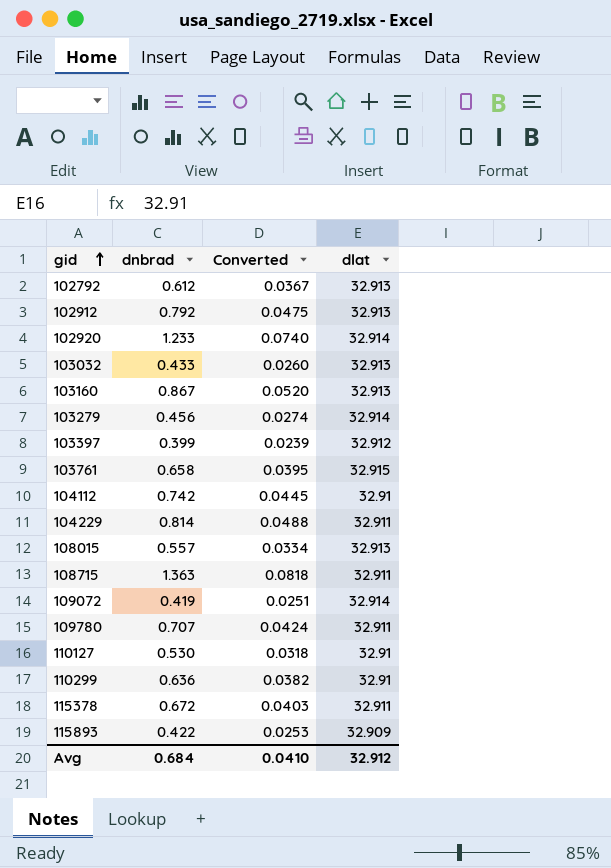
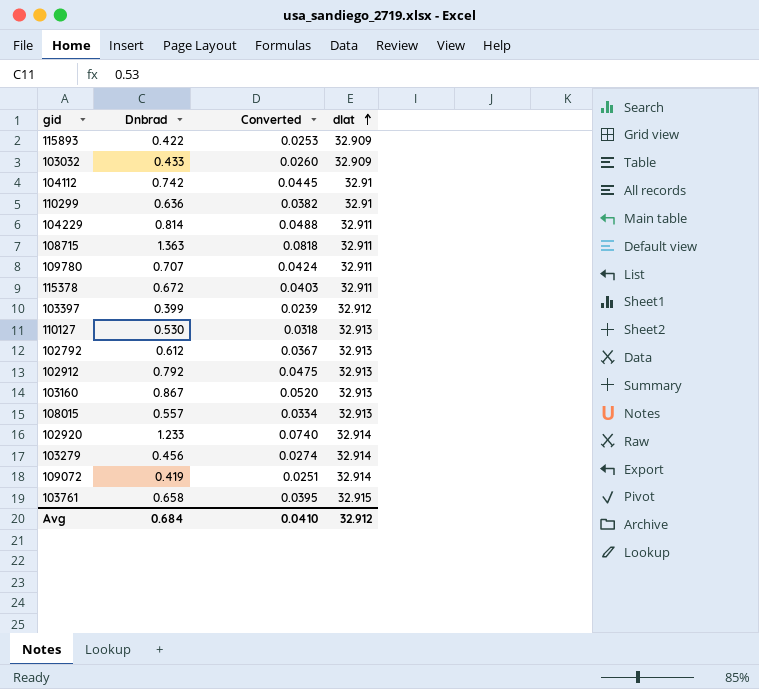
row order: gid ascending -> dlat ascending
column name: dnbrad -> Dnbrad
103032 | dlat: 32.913 -> 32.909
110127 | dlat: 32.91 -> 32.913

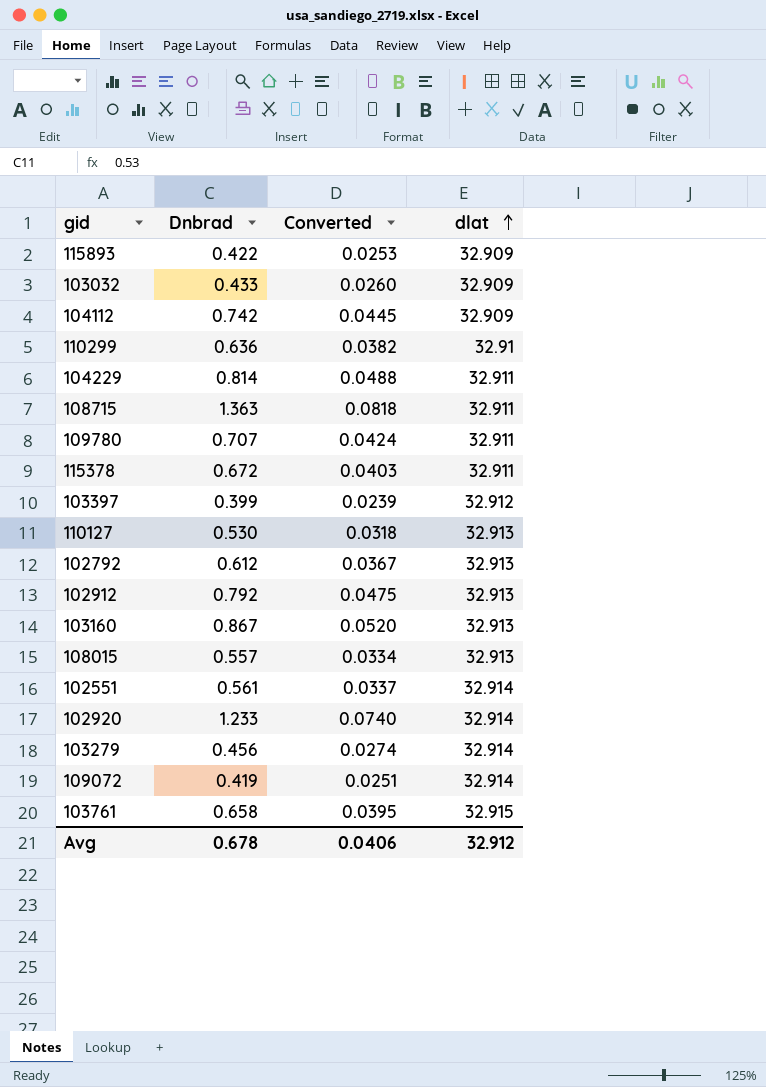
104112 | dlat: 32.91 -> 32.909
row 102551: none -> 0.561 | 0.0337 | 32.914
Avg | Dnbrad: 0.684 -> 0.678
Avg | Converted: 0.0410 -> 0.0406

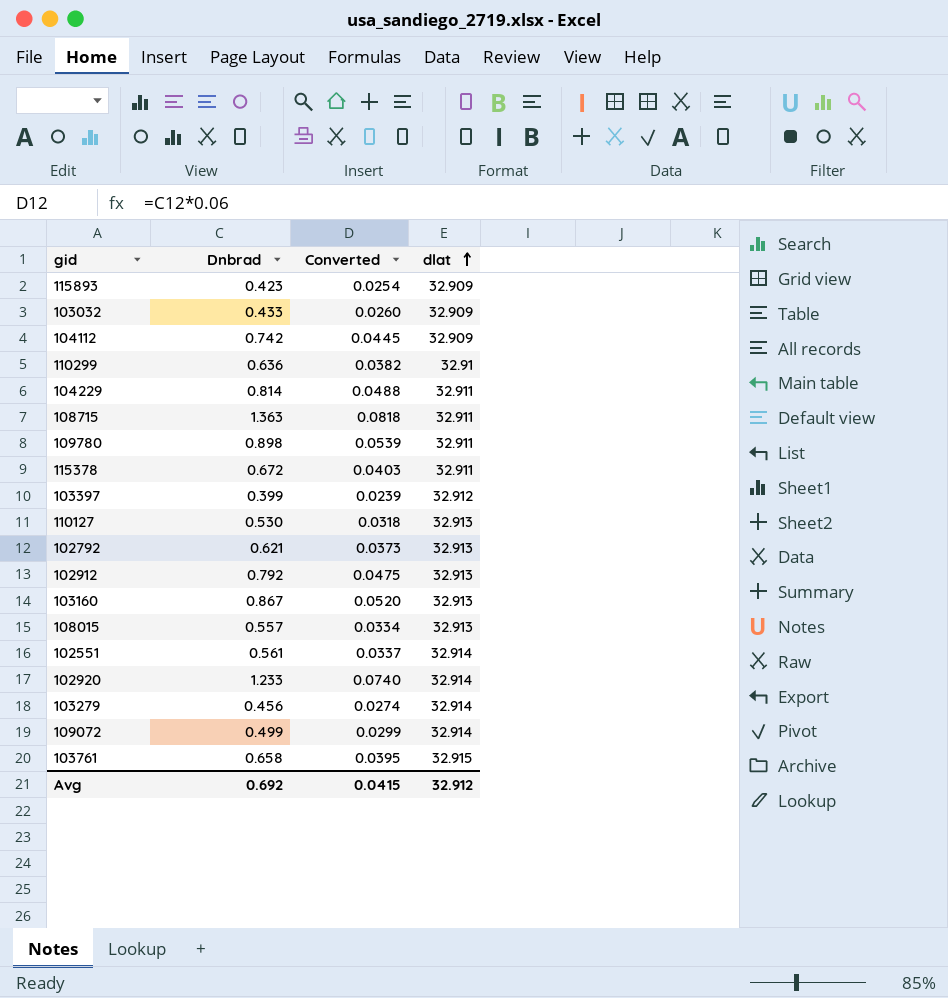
115893 | Dnbrad: 0.422 -> 0.423
115893 | Converted: 0.0253 -> 0.0254
109780 | Dnbrad: 0.707 -> 0.898
109780 | Converted: 0.0424 -> 0.0539
102792 | Dnbrad: 0.612 -> 0.621
102792 | Converted: 0.0367 -> 0.0373
109072 | Dnbrad: 0.419 -> 0.499
109072 | Converted: 0.0251 -> 0.0299
Avg | Dnbrad: 0.678 -> 0.692
Avg | Converted: 0.0406 -> 0.0415

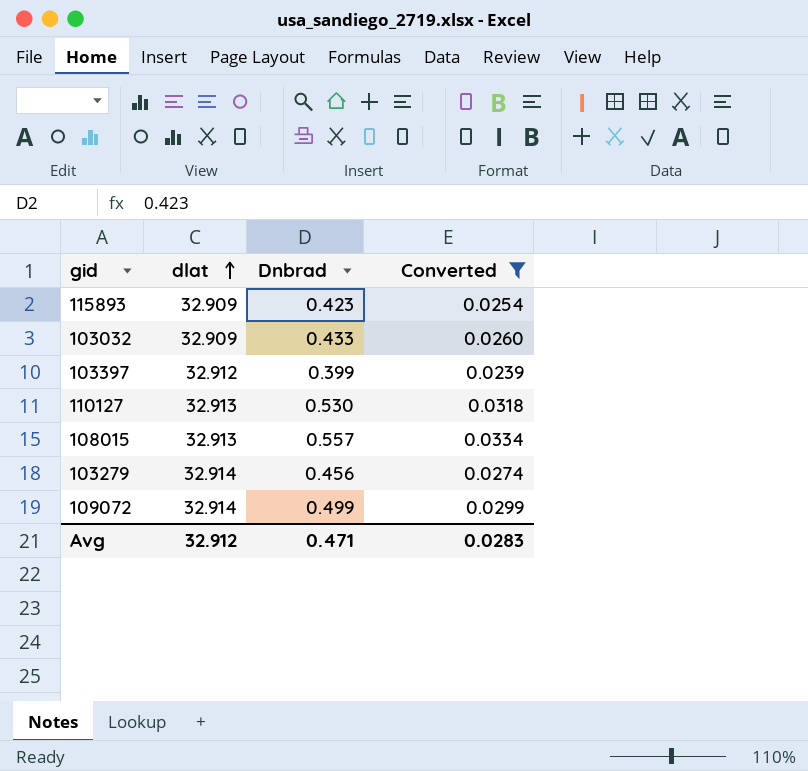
filter: none -> Converted <= 0.0334
column dlat | position: 4 -> 2
Avg | Dnbrad: 0.692 -> 0.471
Avg | Converted: 0.0415 -> 0.0283

